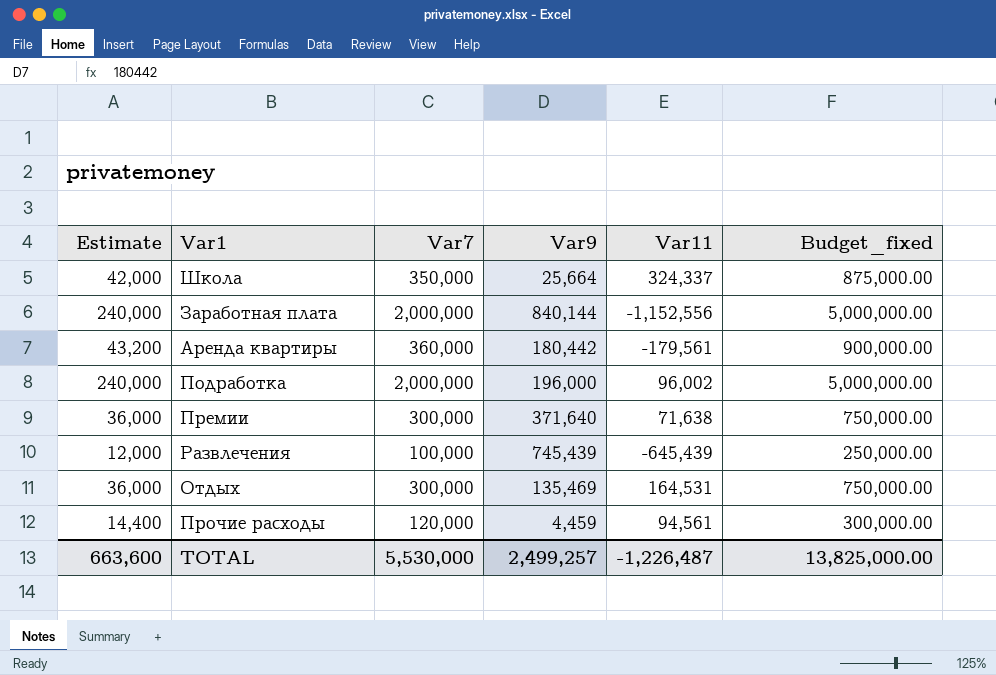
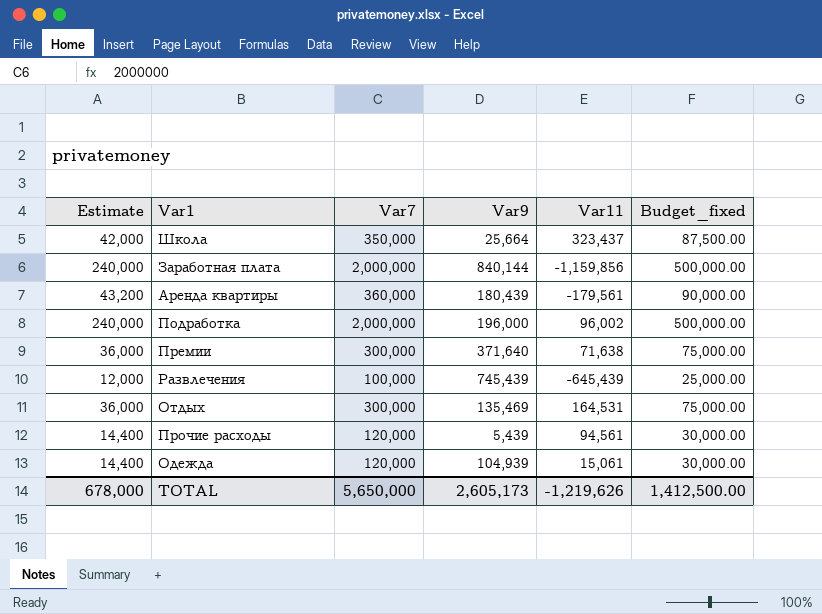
column Budget_fixed | formula: [Var7] * 2.5 -> [Var7] * 0.25
Школа | Var11: 324,337 -> 323,437
Заработная плата | Var11: -1,152,556 -> -1,159,856
Аренда квартиры | Var9: 180,442 -> 180,439
Прочие расходы | Var9: 4,459 -> 5,439
row Одежда: none -> 14,400 | 120,000 | 104,939 | 15,061 | 30,000.00
TOTAL | Estimate: 663,600 -> 678,000
TOTAL | Var7: 5,530,000 -> 5,650,000
TOTAL | Var9: 2,499,257 -> 2,605,173
TOTAL | Var11: -1,226,487 -> -1,219,626
TOTAL | Budget_fixed: 13,825,000.00 -> 1,412,500.00

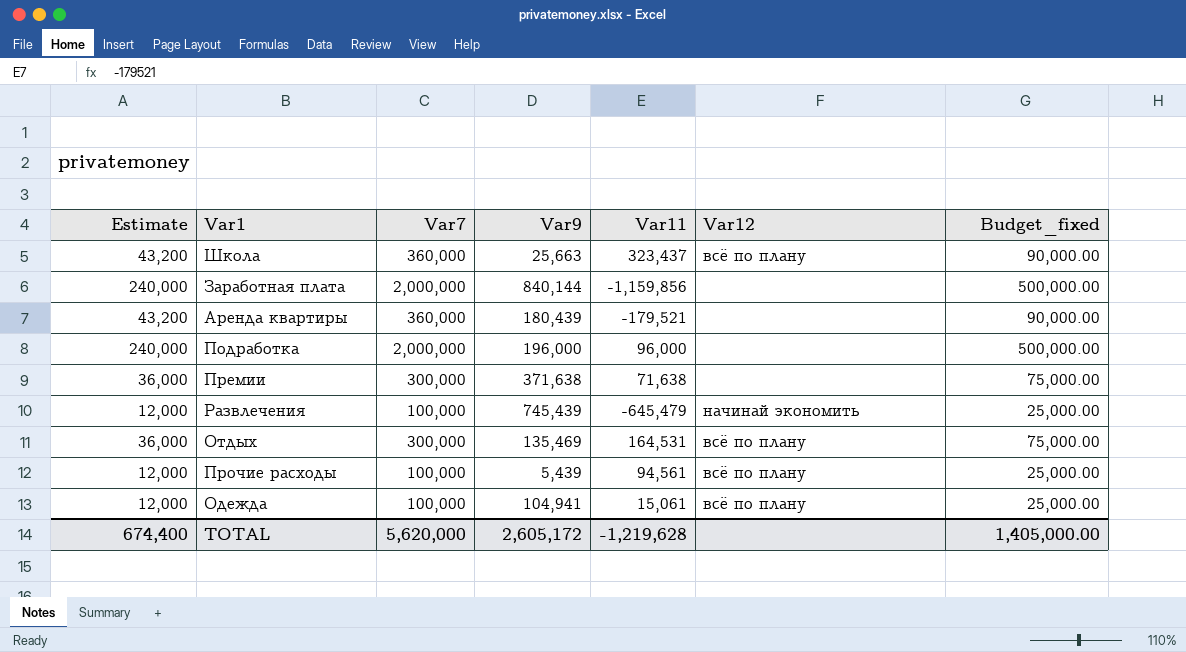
column Var12 | position: none -> 6
Школа | Estimate: 42,000 -> 43,200
Школа | Var7: 350,000 -> 360,000
Школа | Var9: 25,664 -> 25,663
Школа | Budget_fixed: 87,500.00 -> 90,000.00
Аренда квартиры | Var11: -179,561 -> -179,521
Подработка | Var11: 96,002 -> 96,000
Премии | Var9: 371,640 -> 371,638
Развлечения | Var11: -645,439 -> -645,479
Прочие расходы | Estimate: 14,400 -> 12,000
Прочие расходы | Var7: 120,000 -> 100,000
Прочие расходы | Budget_fixed: 30,000.00 -> 25,000.00
Одежда | Estimate: 14,400 -> 12,000
Одежда | Var7: 120,000 -> 100,000
Одежда | Var9: 104,939 -> 104,941
Одежда | Budget_fixed: 30,000.00 -> 25,000.00
TOTAL | Estimate: 678,000 -> 674,400
TOTAL | Var7: 5,650,000 -> 5,620,000
TOTAL | Var9: 2,605,173 -> 2,605,172
TOTAL | Var11: -1,219,626 -> -1,219,628
TOTAL | Budget_fixed: 1,412,500.00 -> 1,405,000.00

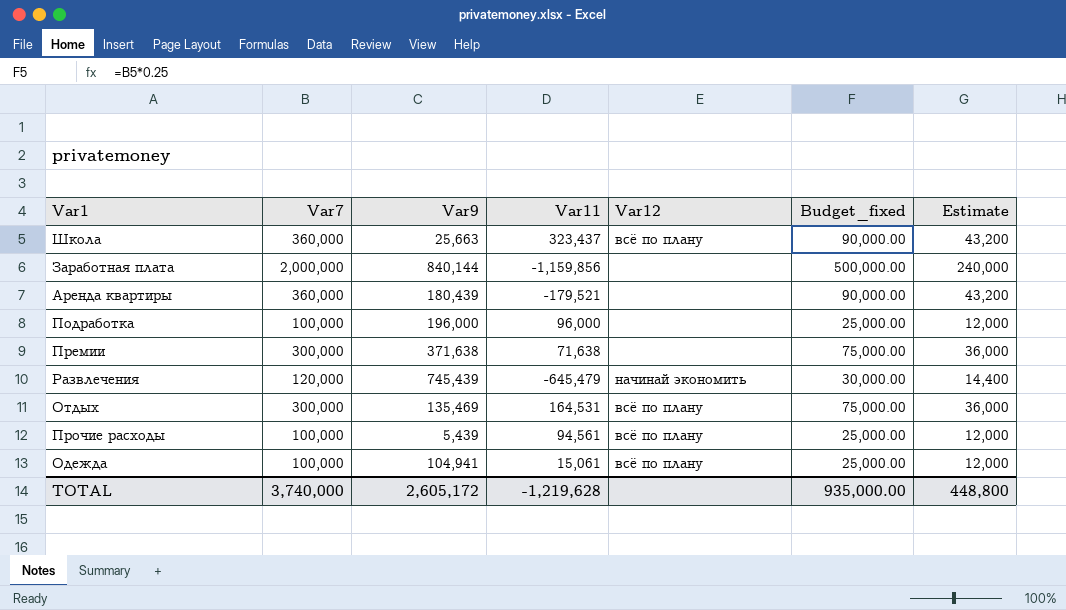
column Estimate | position: 1 -> 7
Подработка | Var7: 2,000,000 -> 100,000
Подработка | Budget_fixed: 500,000.00 -> 25,000.00
Подработка | Estimate: 240,000 -> 12,000
Развлечения | Var7: 100,000 -> 120,000
Развлечения | Budget_fixed: 25,000.00 -> 30,000.00
Развлечения | Estimate: 12,000 -> 14,400
TOTAL | Var7: 5,620,000 -> 3,740,000
TOTAL | Budget_fixed: 1,405,000.00 -> 935,000.00
TOTAL | Estimate: 674,400 -> 448,800

